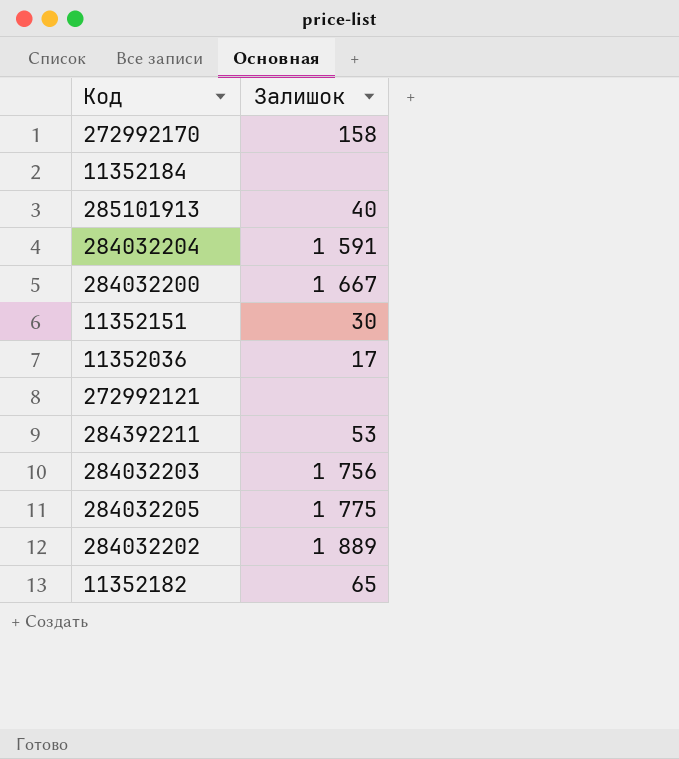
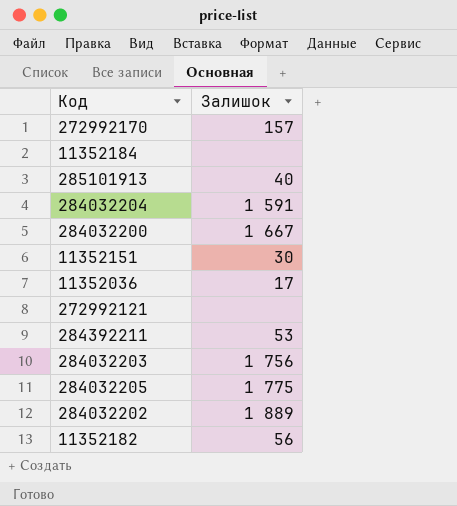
272992170 | Залишок: 158 -> 157
11352182 | Залишок: 65 -> 56

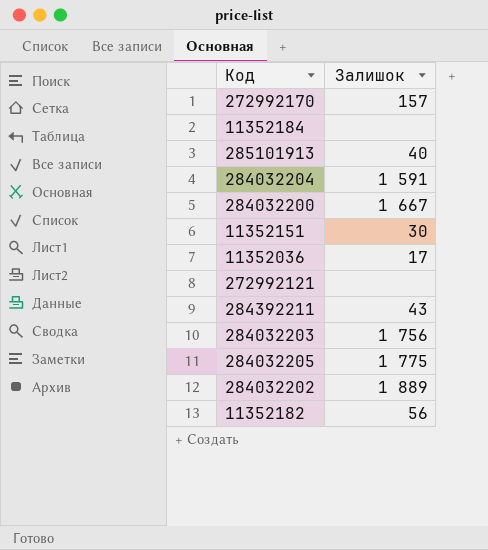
284392211 | Залишок: 53 -> 43

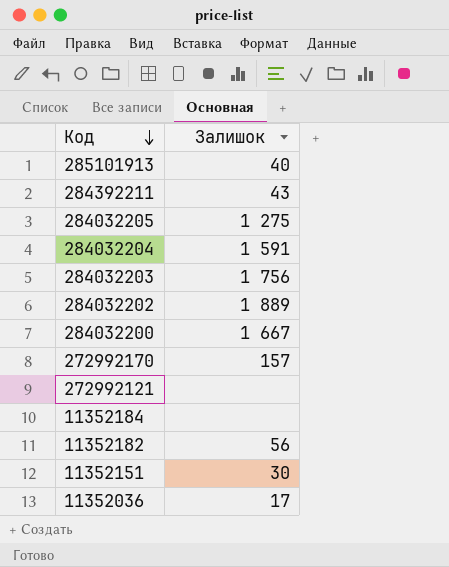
row order: none -> Код descending
284032205 | Залишок: 1 775 -> 1 275

